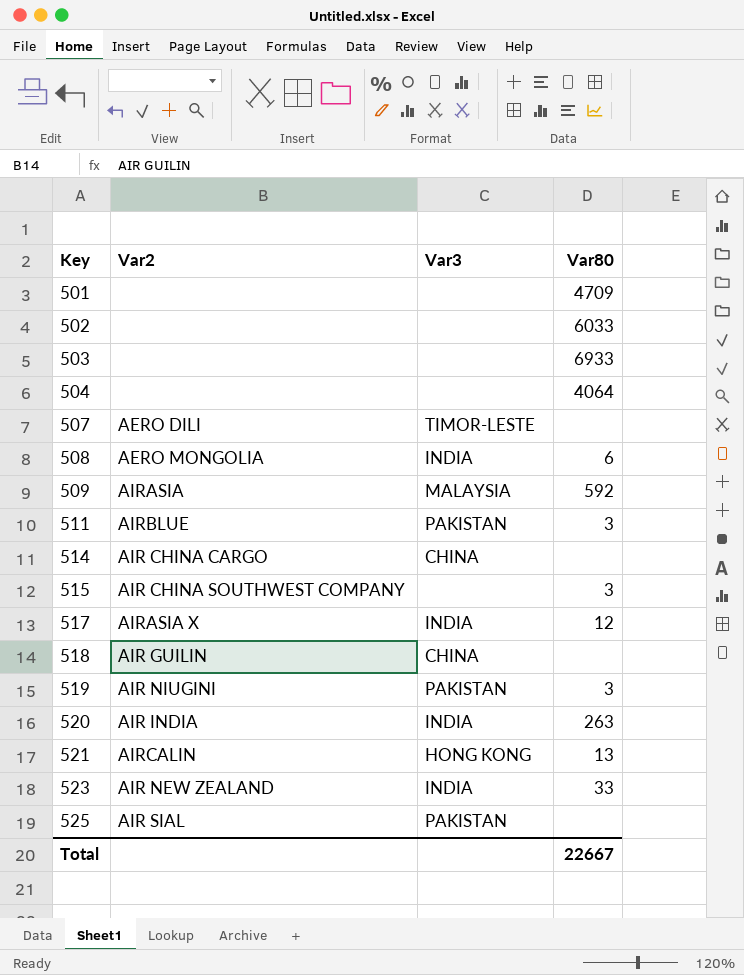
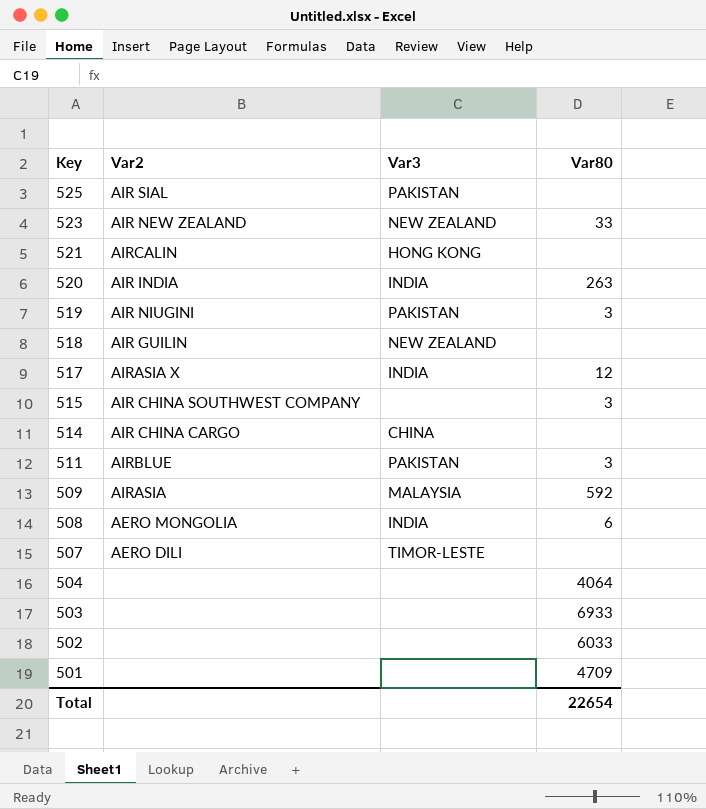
row order: Key ascending -> Key descending
523 | Var3: INDIA -> NEW ZEALAND
521 | Var80: 13 -> none
518 | Var3: CHINA -> NEW ZEALAND
Total | Var80: 22667 -> 22654

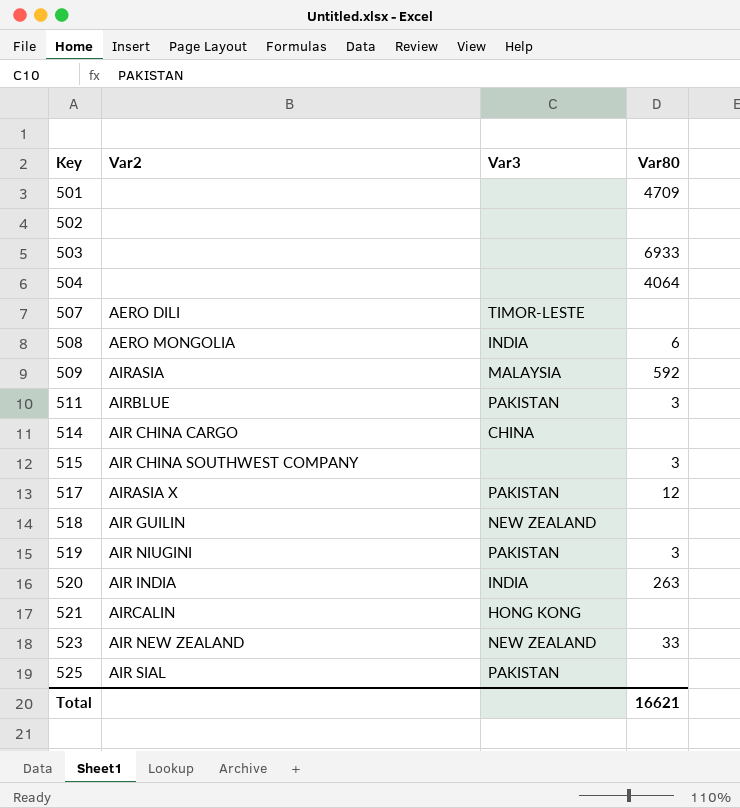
row order: Key descending -> Key ascending
502 | Var80: 6033 -> none
517 | Var3: INDIA -> PAKISTAN
Total | Var80: 22654 -> 16621

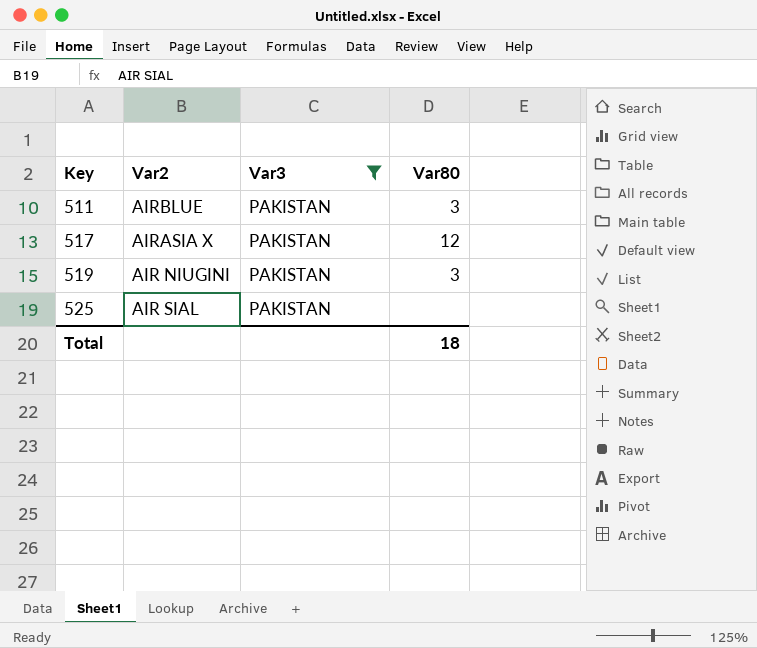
filter: none -> Var3 = PAKISTAN
Total | Var80: 16621 -> 18

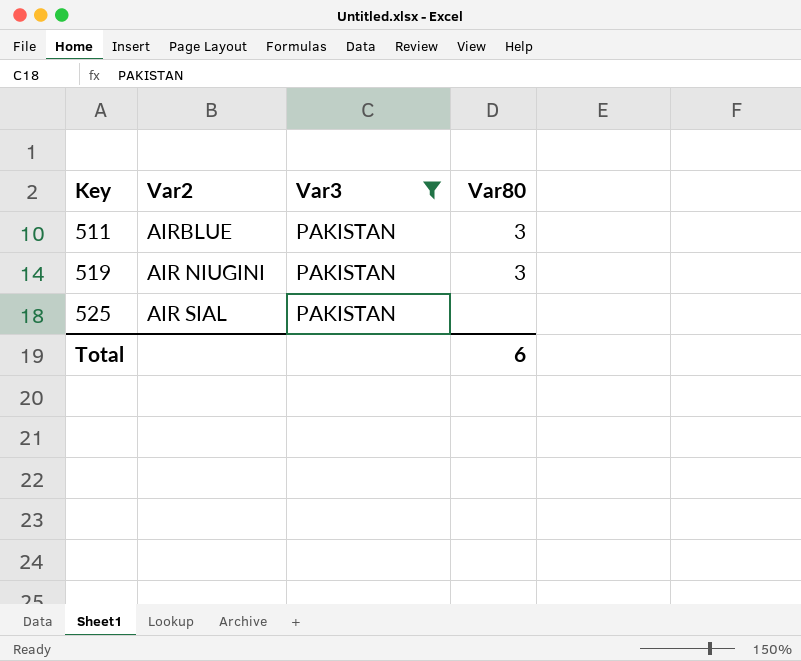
row 517: AIRASIA X | PAKISTAN | 12 -> none
Total | Var80: 18 -> 6

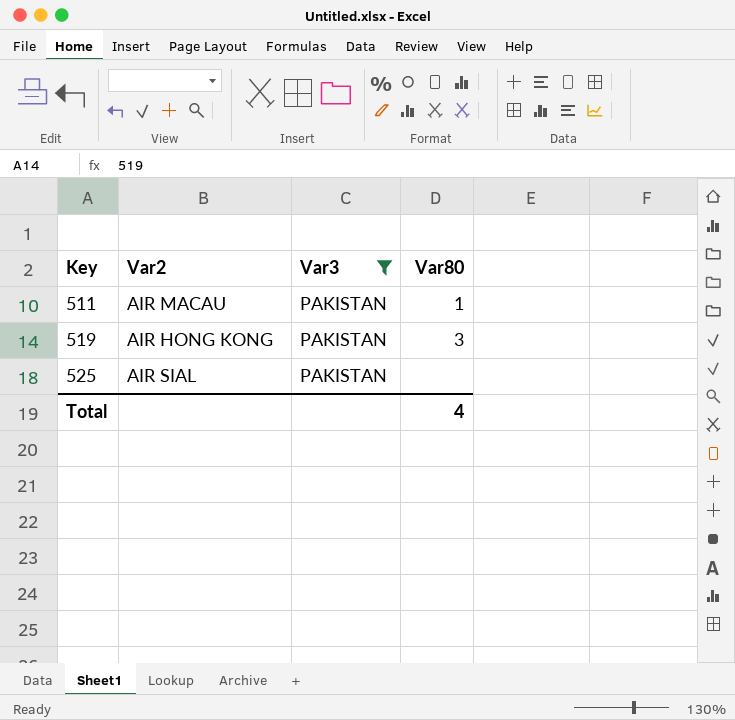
511 | Var2: AIRBLUE -> AIR MACAU
511 | Var80: 3 -> 1
519 | Var2: AIR NIUGINI -> AIR HONG KONG
Total | Var80: 6 -> 4

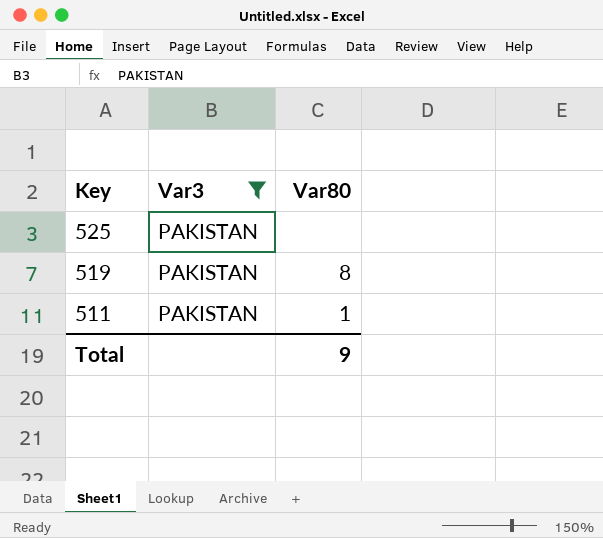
row order: Key ascending -> Key descending
column Var2 | position: 2 -> none
519 | Var80: 3 -> 8
Total | Var80: 4 -> 9

